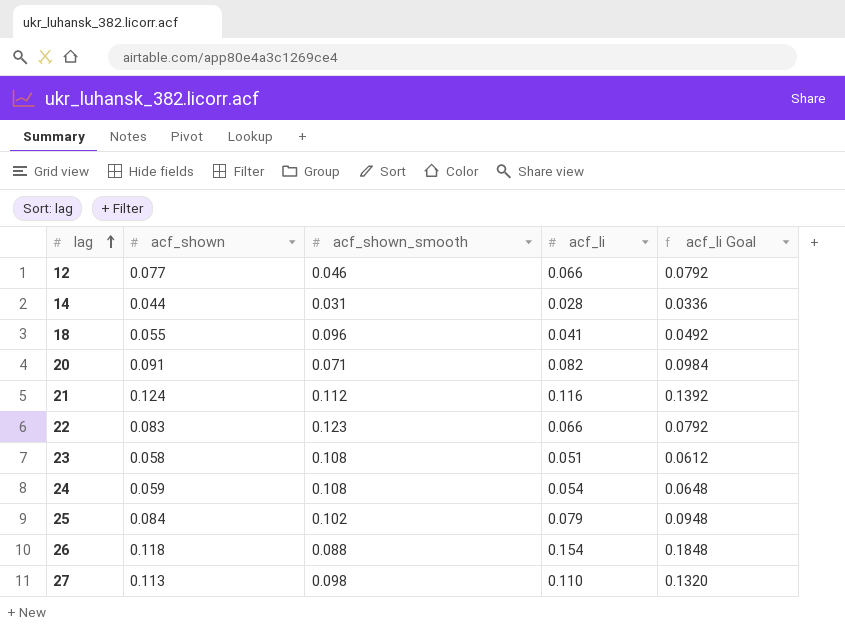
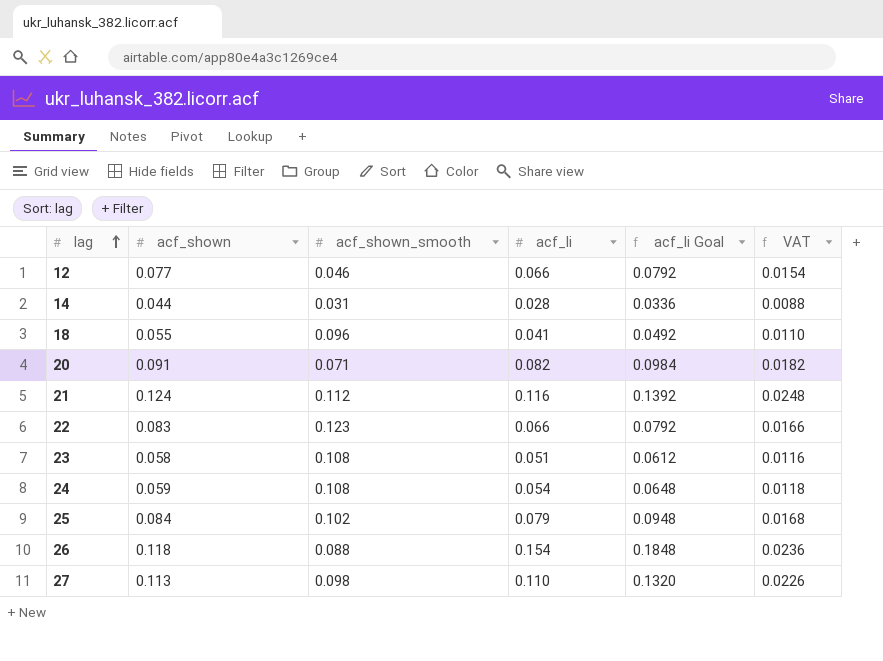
column VAT | formula: none -> [acf_shown] * 0.2

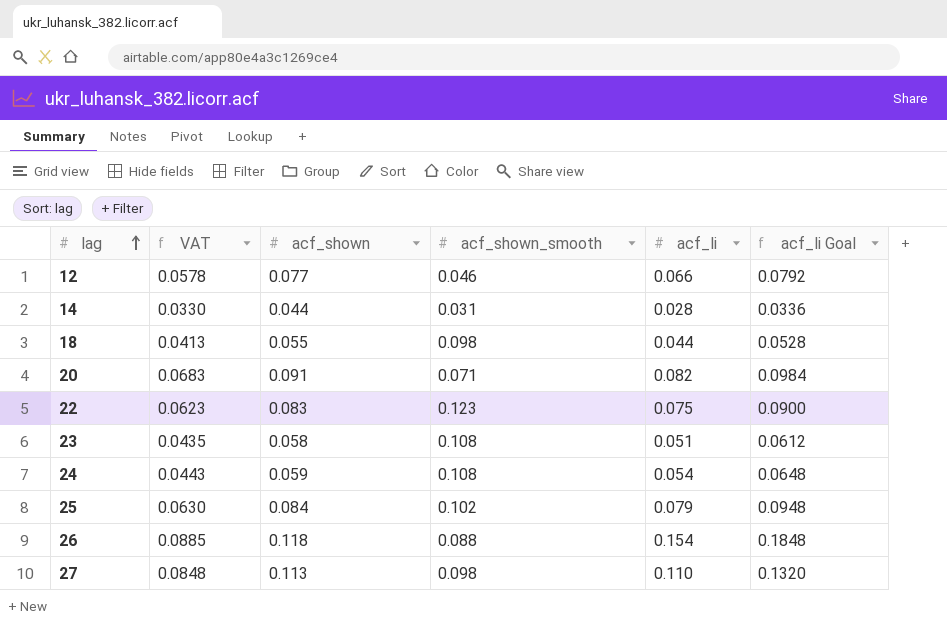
column VAT | formula: [acf_shown] * 0.2 -> [acf_shown] * 0.75
column VAT | position: 6 -> 2
row 21: 0.124 | 0.112 | 0.116 | 0.1392 | 0.0248 -> none
18 | acf_shown_smooth: 0.096 -> 0.098
18 | acf_li: 0.041 -> 0.044
18 | acf_li Goal: 0.0492 -> 0.0528
22 | acf_li: 0.066 -> 0.075
22 | acf_li Goal: 0.0792 -> 0.0900

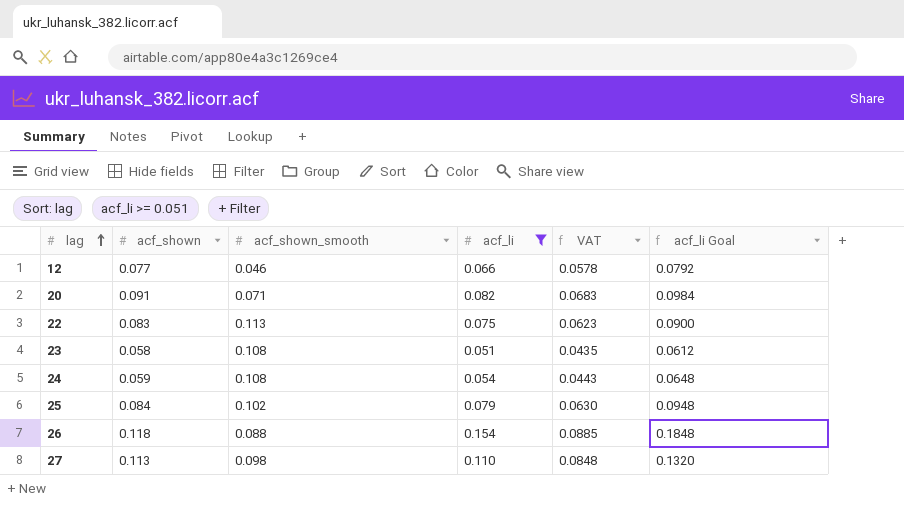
filter: none -> acf_li >= 0.051
column VAT | position: 2 -> 5
22 | acf_shown_smooth: 0.123 -> 0.113

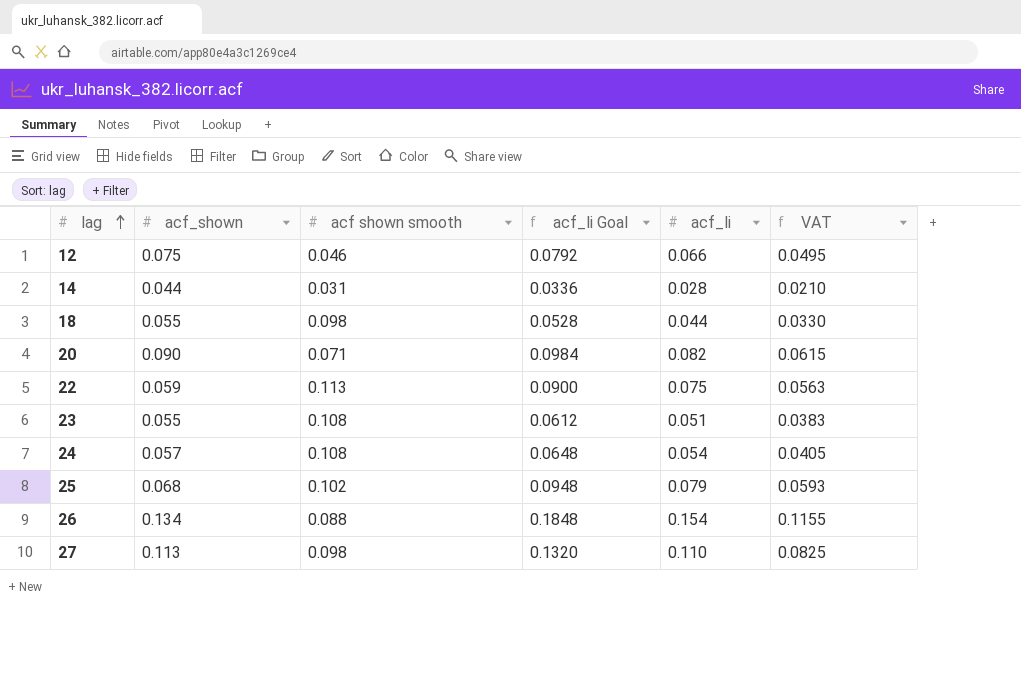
filter: acf_li >= 0.051 -> none
column name: acf_shown_smooth -> acf shown smooth
column acf_li Goal | position: 6 -> 4
column VAT | formula: [acf_shown] * 0.75 -> [acf_li] * 0.75
12 | acf_shown: 0.077 -> 0.075
20 | acf_shown: 0.091 -> 0.090
22 | acf_shown: 0.083 -> 0.059
23 | acf_shown: 0.058 -> 0.055
24 | acf_shown: 0.059 -> 0.057
25 | acf_shown: 0.084 -> 0.068
26 | acf_shown: 0.118 -> 0.134

